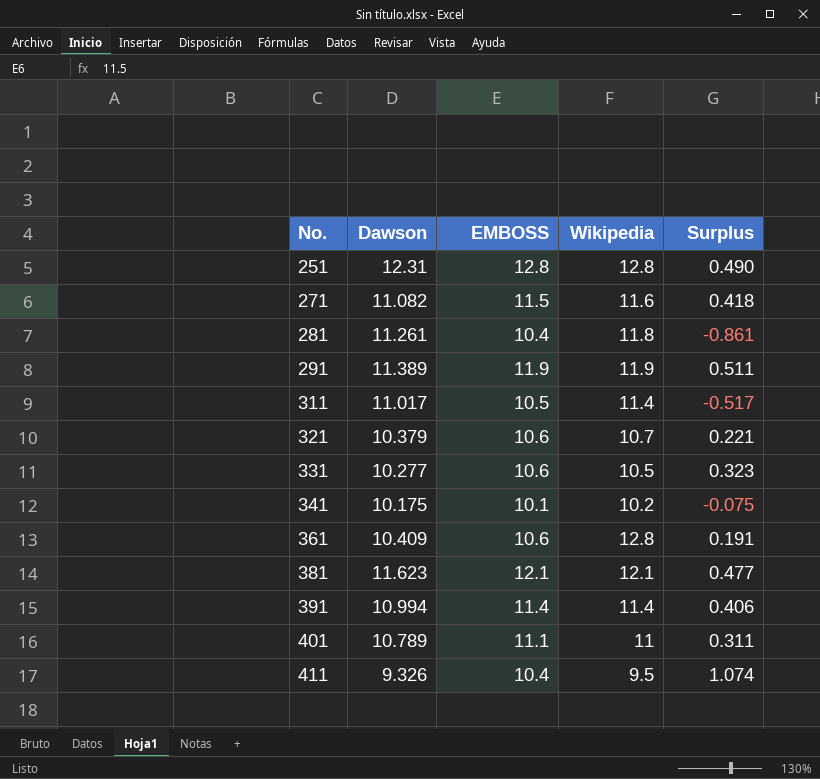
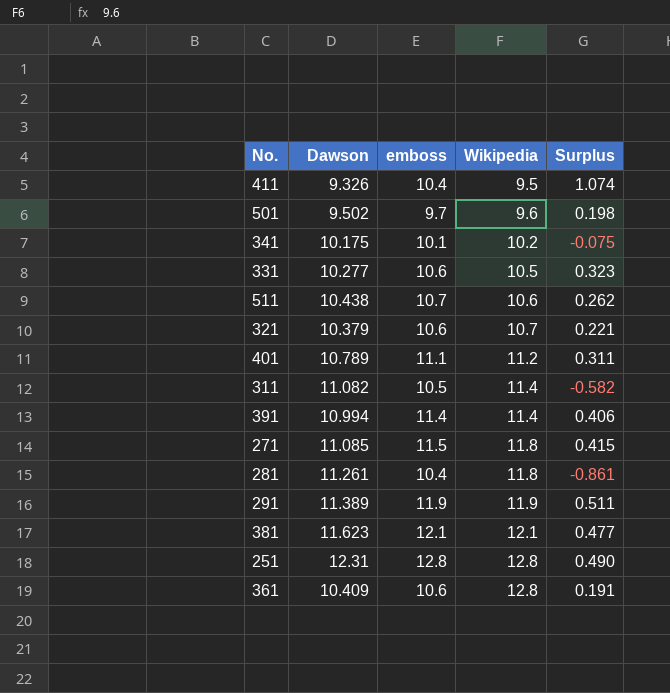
row order: No. ascending -> Wikipedia ascending
column name: EMBOSS -> emboss
row 501: none -> 9.502 | 9.7 | 9.6 | 0.198
row 511: none -> 10.438 | 10.7 | 10.6 | 0.262
401 | Wikipedia: 11 -> 11.2
311 | Dawson: 11.017 -> 11.082
311 | Surplus: -0.517 -> -0.582
271 | Dawson: 11.082 -> 11.085
271 | Wikipedia: 11.6 -> 11.8
271 | Surplus: 0.418 -> 0.415

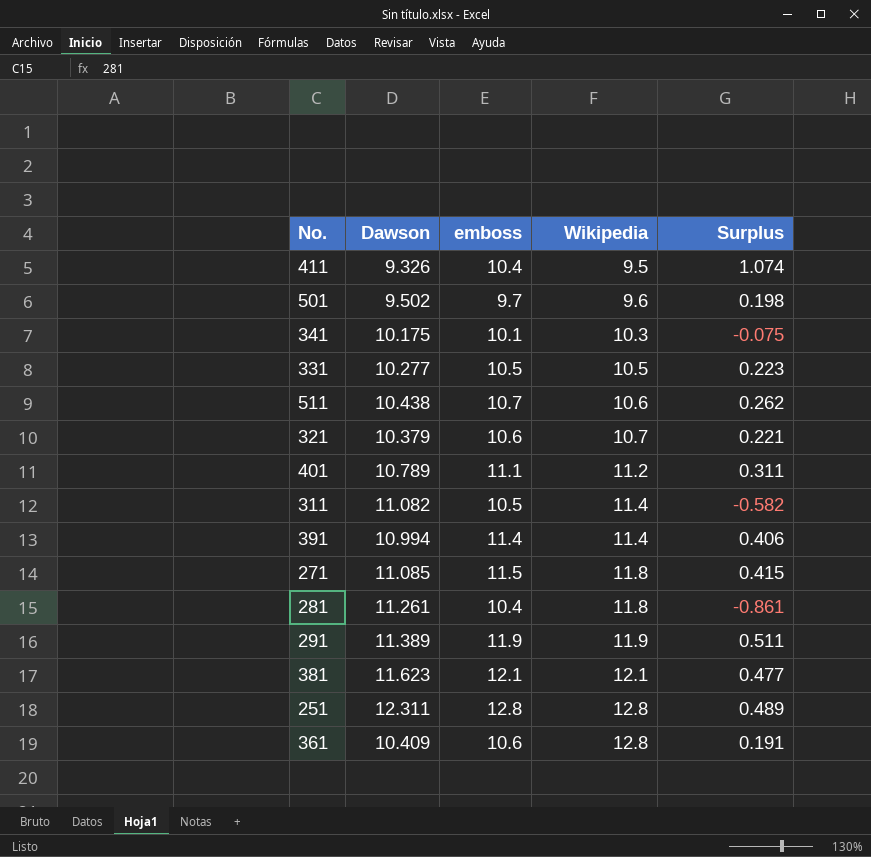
341 | Wikipedia: 10.2 -> 10.3
331 | emboss: 10.6 -> 10.5
331 | Surplus: 0.323 -> 0.223
251 | Dawson: 12.31 -> 12.311
251 | Surplus: 0.490 -> 0.489

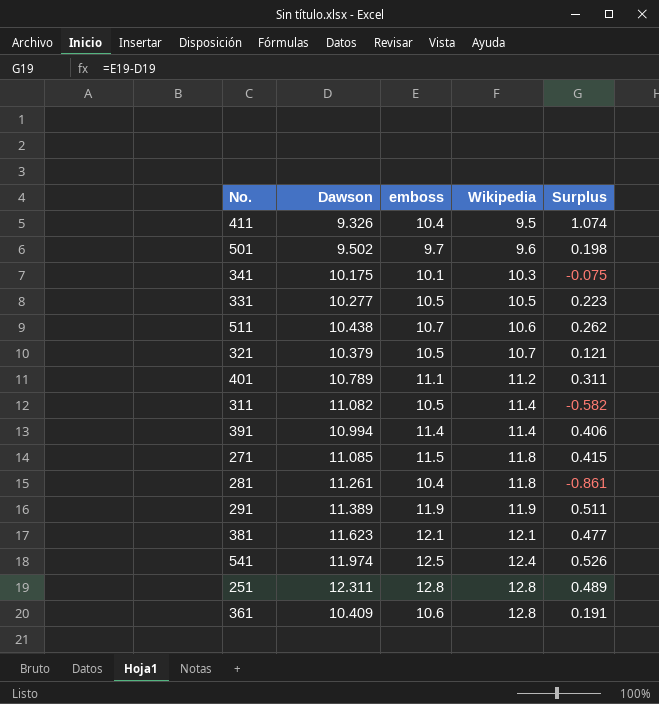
321 | emboss: 10.6 -> 10.5
321 | Surplus: 0.221 -> 0.121
row 541: none -> 11.974 | 12.5 | 12.4 | 0.526

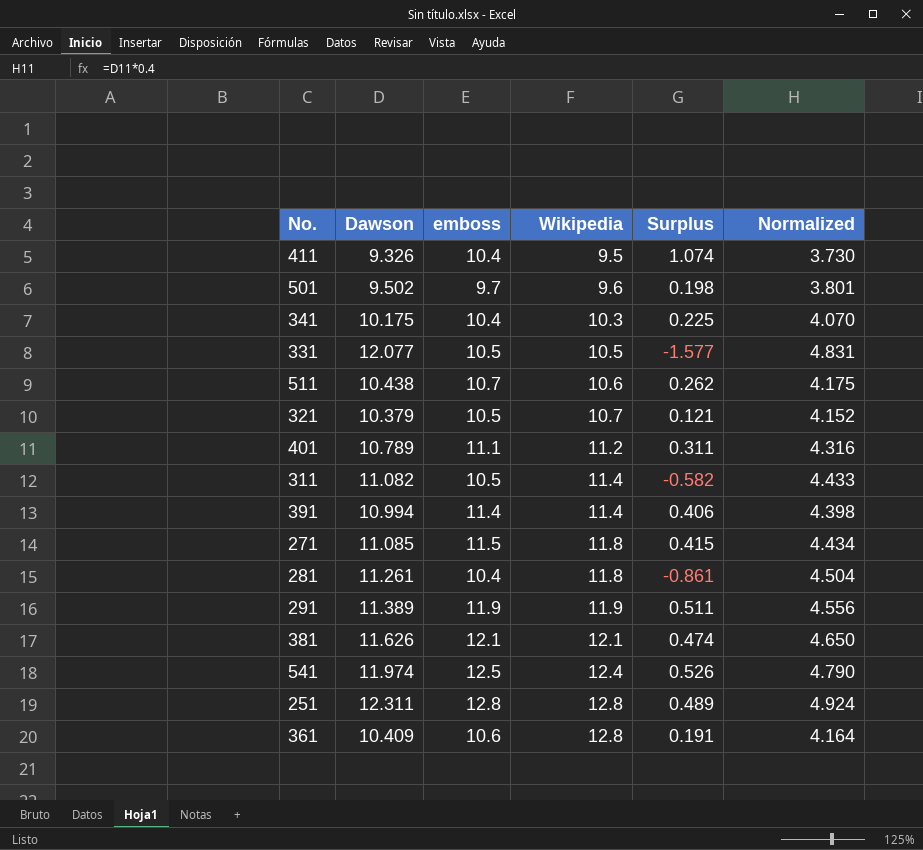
column Normalized | formula: none -> [Dawson] * 0.4
341 | emboss: 10.1 -> 10.4
341 | Surplus: -0.075 -> 0.225
331 | Dawson: 10.277 -> 12.077
331 | Surplus: 0.223 -> -1.577
381 | Dawson: 11.623 -> 11.626
381 | Surplus: 0.477 -> 0.474

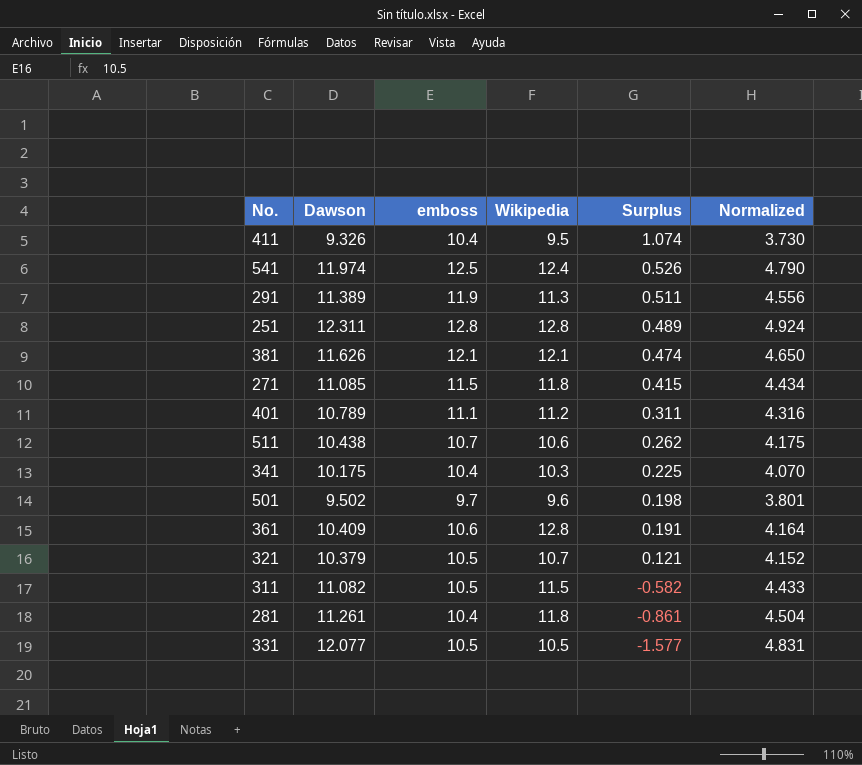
row order: Wikipedia ascending -> Surplus descending
row 391: 10.994 | 11.4 | 11.4 | 0.406 | 4.398 -> none
291 | Wikipedia: 11.9 -> 11.3
311 | Wikipedia: 11.4 -> 11.5

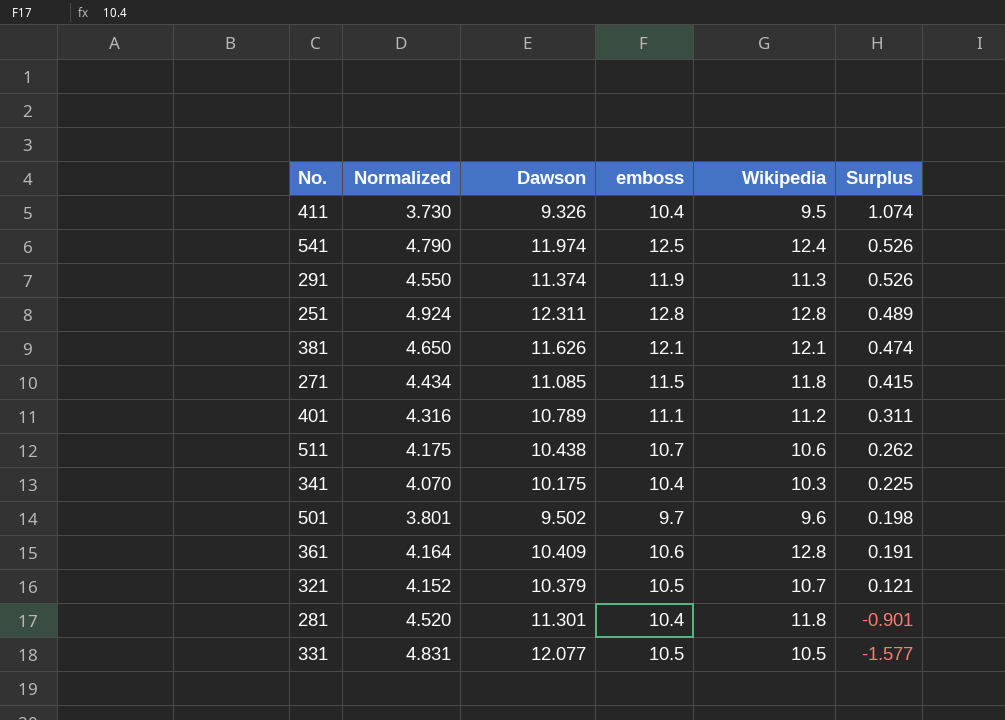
column Normalized | position: 6 -> 2
row 311: 11.082 | 10.5 | 11.5 | -0.582 | 4.433 -> none
291 | Normalized: 4.556 -> 4.550
291 | Dawson: 11.389 -> 11.374
291 | Surplus: 0.511 -> 0.526
281 | Normalized: 4.504 -> 4.520
281 | Dawson: 11.261 -> 11.301
281 | Surplus: -0.861 -> -0.901

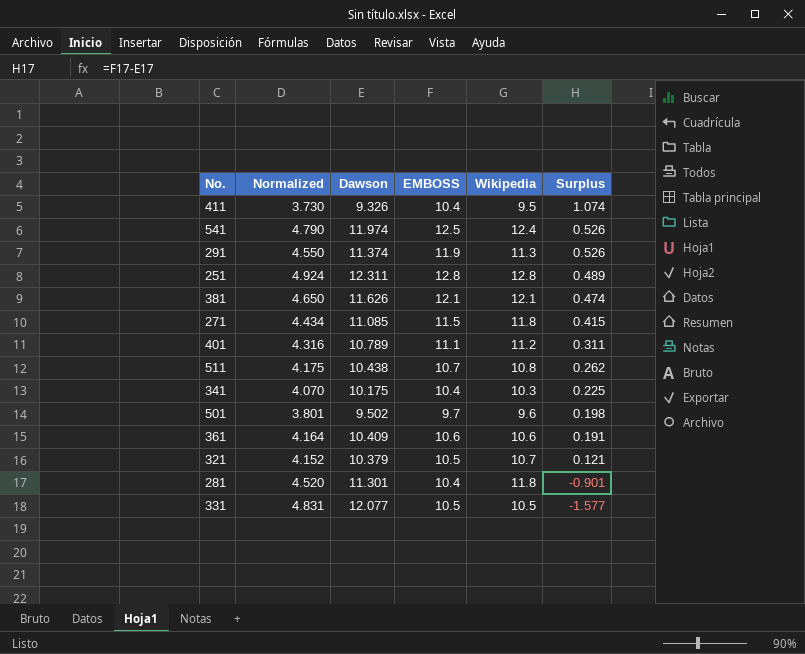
column name: emboss -> EMBOSS
511 | Wikipedia: 10.6 -> 10.8
361 | Wikipedia: 12.8 -> 10.6

